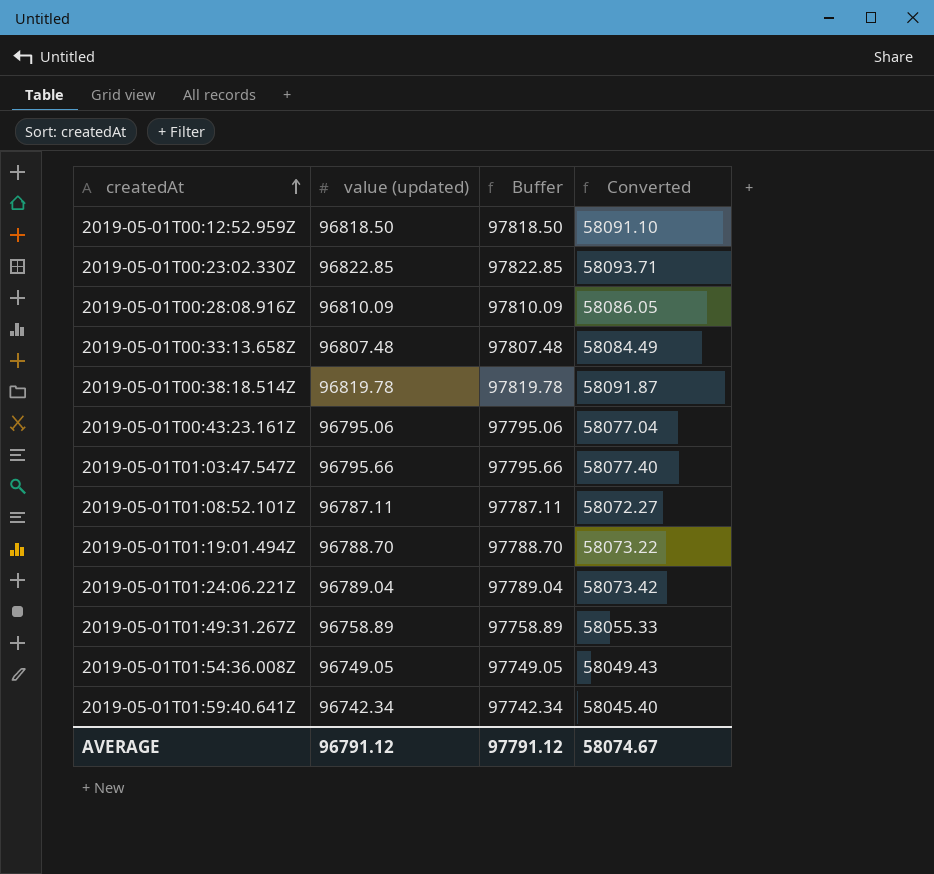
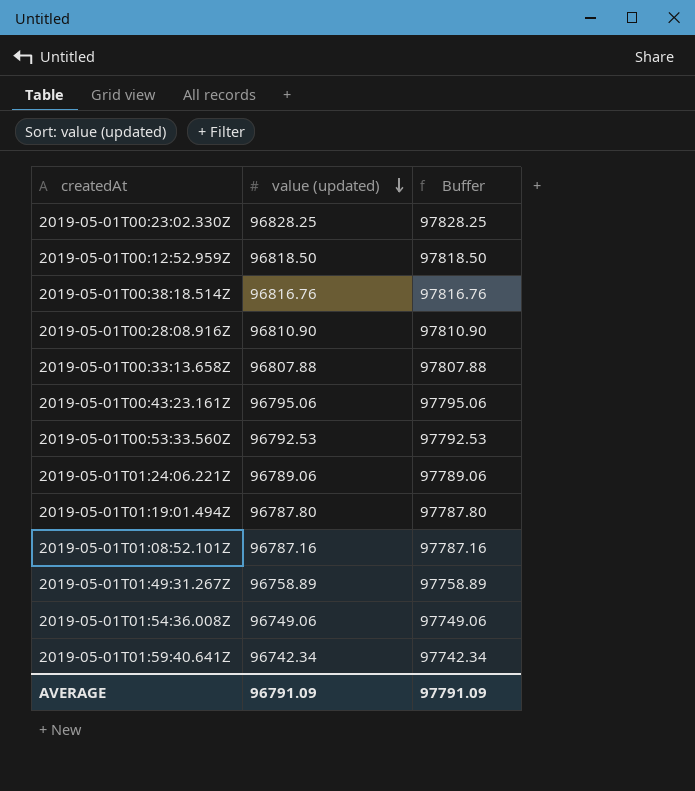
row order: createdAt ascending -> value (updated) descending
column Converted | formula: [value (updated)] * 0.6 -> none
row 2019-05-01T01:03:47.547Z: 96795.66 | 97795.66 | 58077.40 -> none
2019-05-01T00:23:02.330Z | value (updated): 96822.85 -> 96828.25
2019-05-01T00:23:02.330Z | Buffer: 97822.85 -> 97828.25
2019-05-01T00:38:18.514Z | value (updated): 96819.78 -> 96816.76
2019-05-01T00:38:18.514Z | Buffer: 97819.78 -> 97816.76
2019-05-01T00:28:08.916Z | value (updated): 96810.09 -> 96810.90
2019-05-01T00:28:08.916Z | Buffer: 97810.09 -> 97810.90
2019-05-01T00:33:13.658Z | value (updated): 96807.48 -> 96807.88
2019-05-01T00:33:13.658Z | Buffer: 97807.48 -> 97807.88
row 2019-05-01T00:53:33.560Z: none -> 96792.53 | 97792.53
2019-05-01T01:24:06.221Z | value (updated): 96789.04 -> 96789.06
2019-05-01T01:24:06.221Z | Buffer: 97789.04 -> 97789.06
2019-05-01T01:19:01.494Z | value (updated): 96788.70 -> 96787.80
2019-05-01T01:19:01.494Z | Buffer: 97788.70 -> 97787.80
2019-05-01T01:08:52.101Z | value (updated): 96787.11 -> 96787.16
2019-05-01T01:08:52.101Z | Buffer: 97787.11 -> 97787.16
2019-05-01T01:54:36.008Z | value (updated): 96749.05 -> 96749.06
2019-05-01T01:54:36.008Z | Buffer: 97749.05 -> 97749.06
AVERAGE | value (updated): 96791.12 -> 96791.09
AVERAGE | Buffer: 97791.12 -> 97791.09

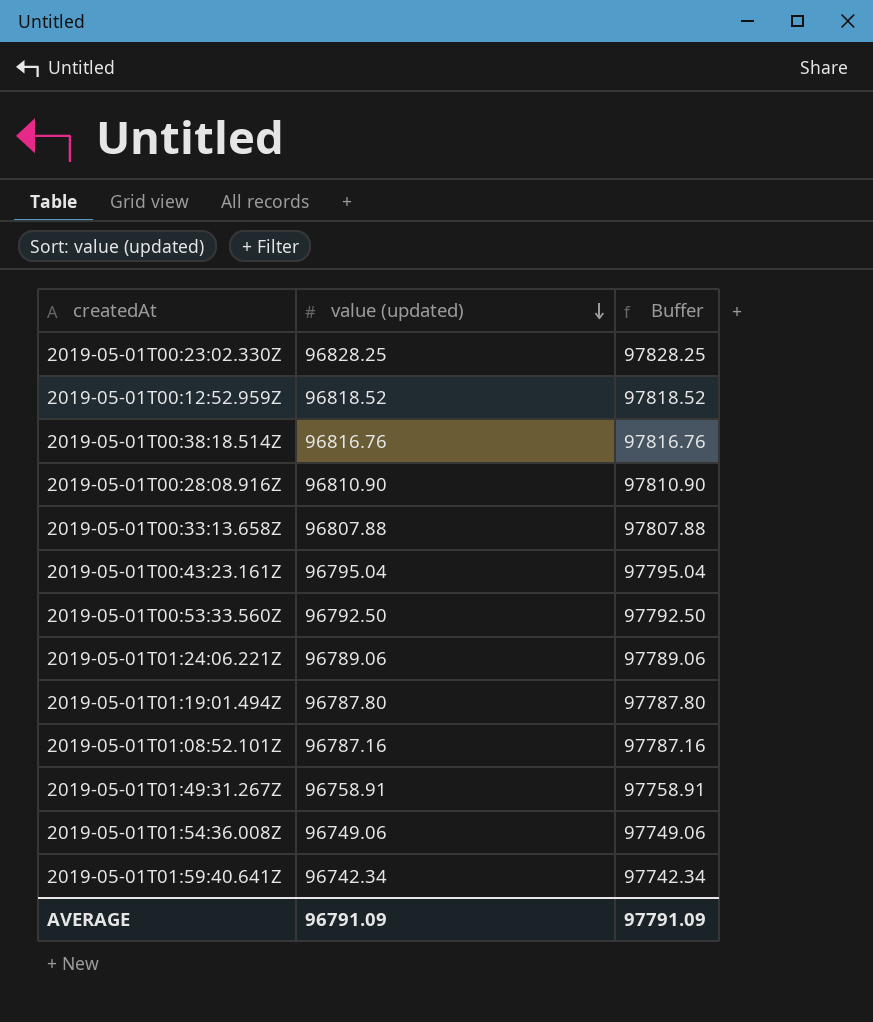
2019-05-01T00:12:52.959Z | value (updated): 96818.50 -> 96818.52
2019-05-01T00:12:52.959Z | Buffer: 97818.50 -> 97818.52
2019-05-01T00:43:23.161Z | value (updated): 96795.06 -> 96795.04
2019-05-01T00:43:23.161Z | Buffer: 97795.06 -> 97795.04
2019-05-01T00:53:33.560Z | value (updated): 96792.53 -> 96792.50
2019-05-01T00:53:33.560Z | Buffer: 97792.53 -> 97792.50
2019-05-01T01:49:31.267Z | value (updated): 96758.89 -> 96758.91
2019-05-01T01:49:31.267Z | Buffer: 97758.89 -> 97758.91

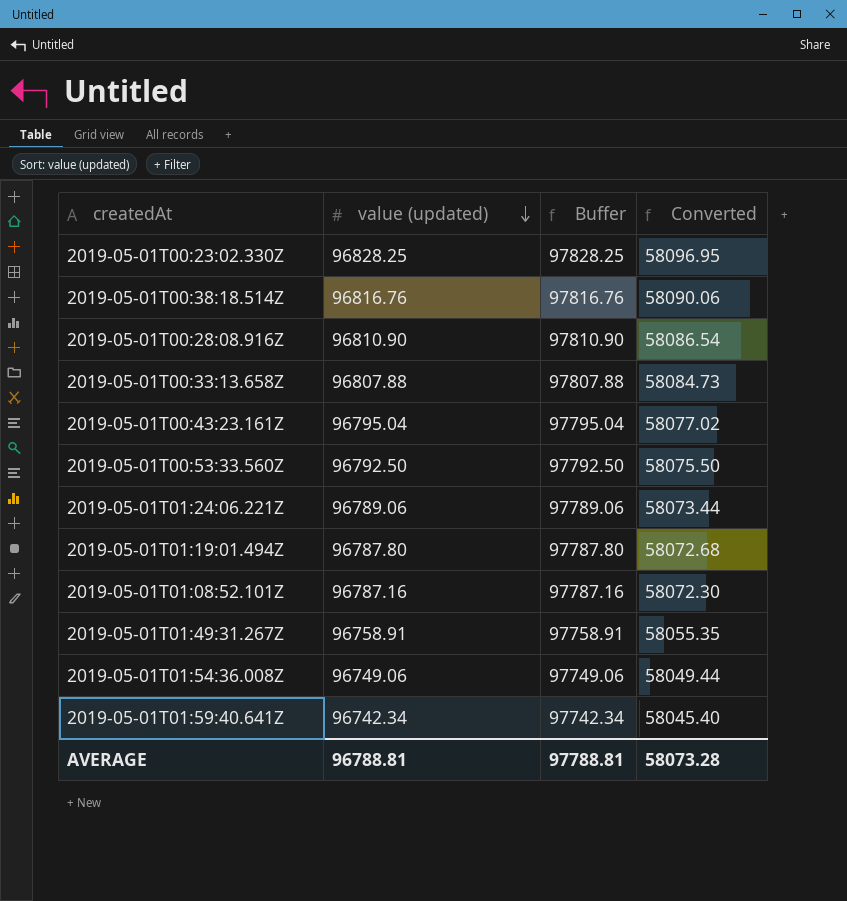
column Converted | formula: none -> [value (updated)] * 0.6
row 2019-05-01T00:12:52.959Z: 96818.52 | 97818.52 -> none
AVERAGE | value (updated): 96791.09 -> 96788.81
AVERAGE | Buffer: 97791.09 -> 97788.81

